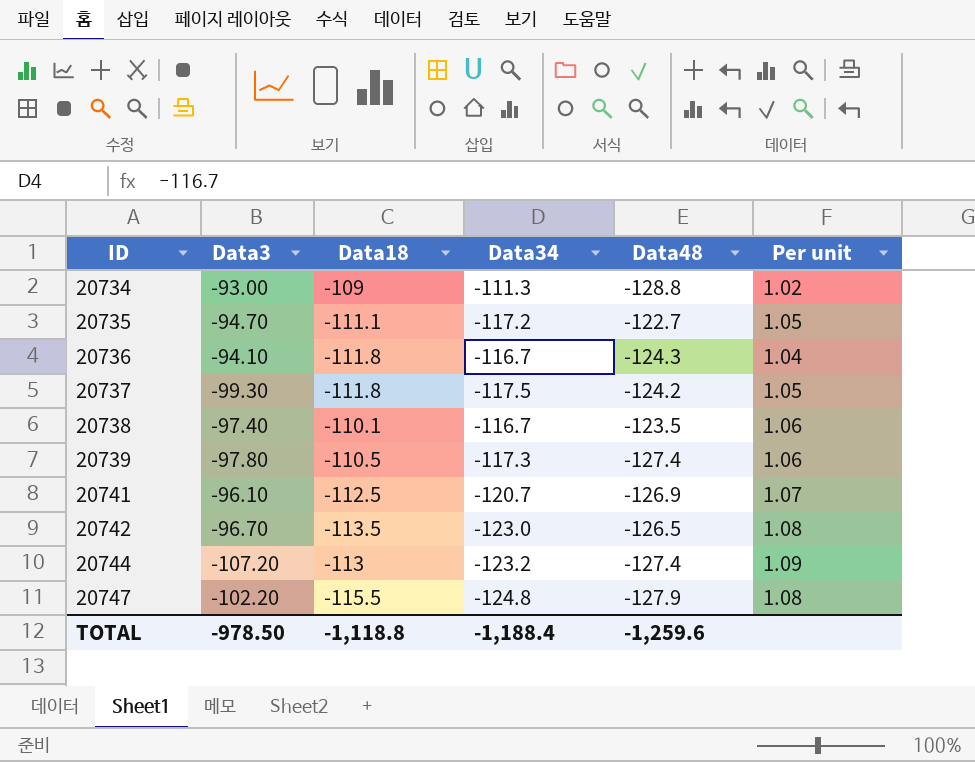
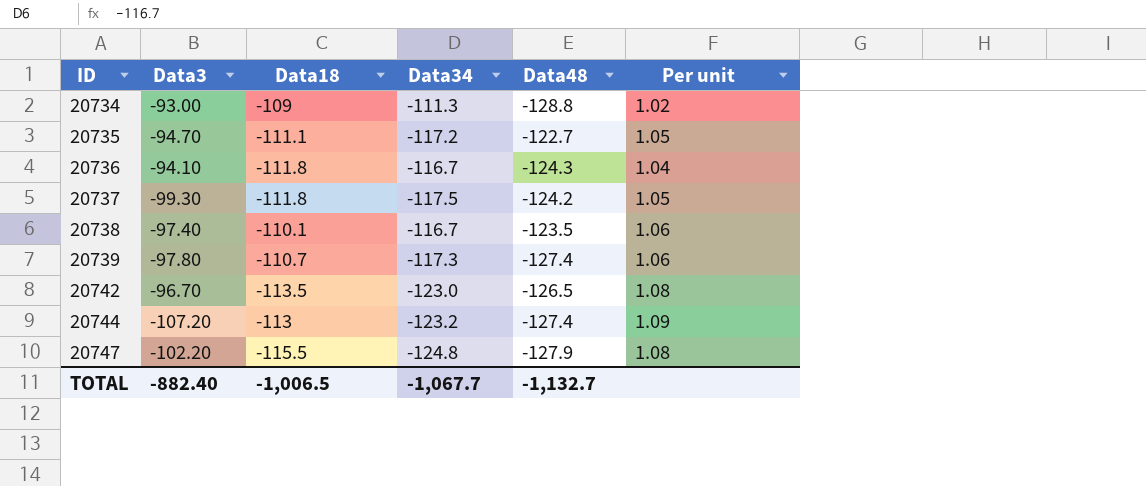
row 20741: -96.10 | -112.5 | -120.7 | -126.9 | 1.07 -> none
20739 | Data18: -110.5 -> -110.7
TOTAL | Data3: -978.50 -> -882.40
TOTAL | Data18: -1,118.8 -> -1,006.5
TOTAL | Data34: -1,188.4 -> -1,067.7
TOTAL | Data48: -1,259.6 -> -1,132.7

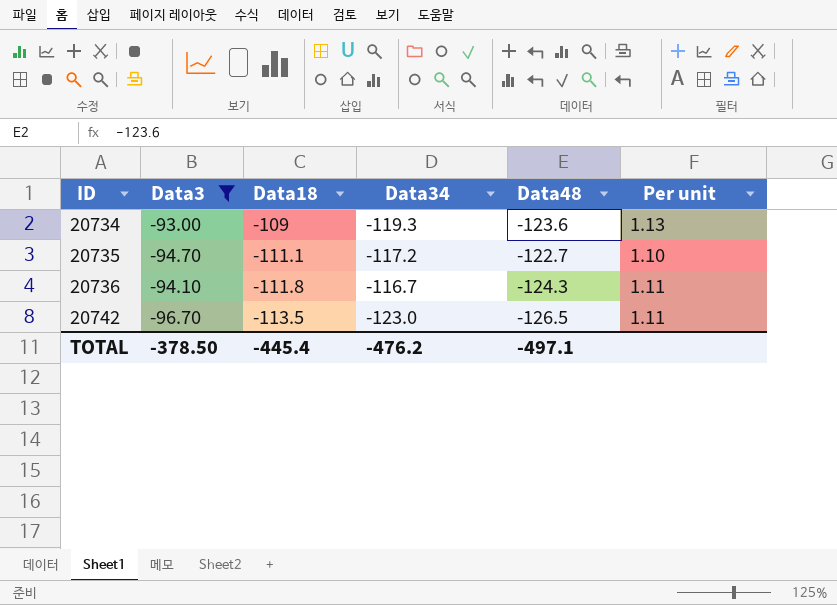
filter: none -> Data3 >= -96.70
column Per unit | formula: [Data34] / [Data18] -> [Data48] / [Data18]
20734 | Data34: -111.3 -> -119.3
20734 | Data48: -128.8 -> -123.6
TOTAL | Data3: -882.40 -> -378.50
TOTAL | Data18: -1,006.5 -> -445.4
TOTAL | Data34: -1,067.7 -> -476.2
TOTAL | Data48: -1,132.7 -> -497.1

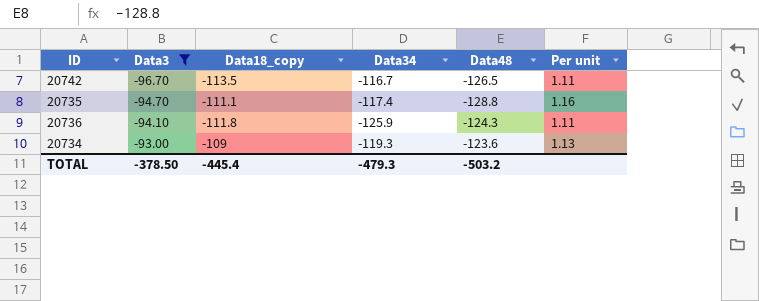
row order: ID ascending -> Data3 ascending
column name: Data18 -> Data18_copy
20742 | Data34: -123.0 -> -116.7
20735 | Data34: -117.2 -> -117.4
20735 | Data48: -122.7 -> -128.8
20735 | Per unit: 1.10 -> 1.16
20736 | Data34: -116.7 -> -125.9
TOTAL | Data34: -476.2 -> -479.3
TOTAL | Data48: -497.1 -> -503.2

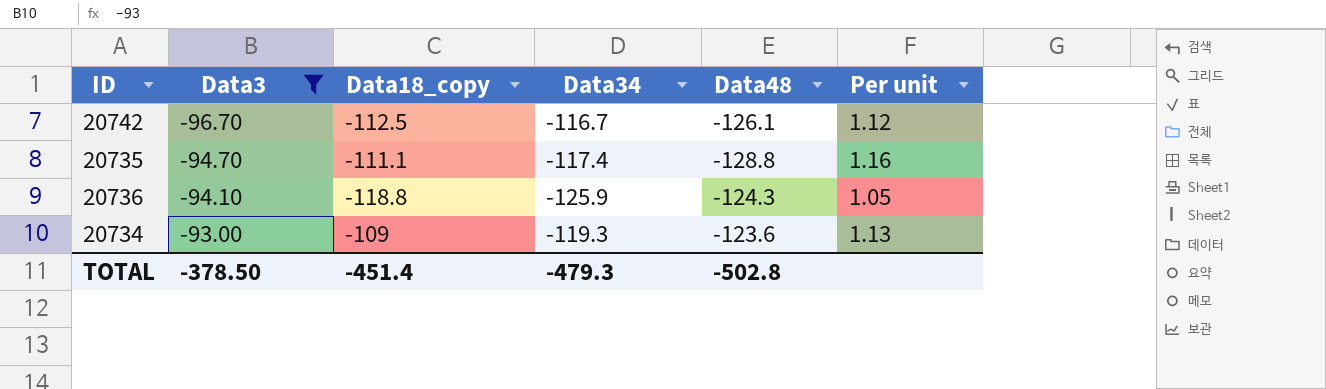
20742 | Data18_copy: -113.5 -> -112.5
20742 | Data48: -126.5 -> -126.1
20742 | Per unit: 1.11 -> 1.12
20736 | Data18_copy: -111.8 -> -118.8
20736 | Per unit: 1.11 -> 1.05
TOTAL | Data18_copy: -445.4 -> -451.4
TOTAL | Data48: -503.2 -> -502.8

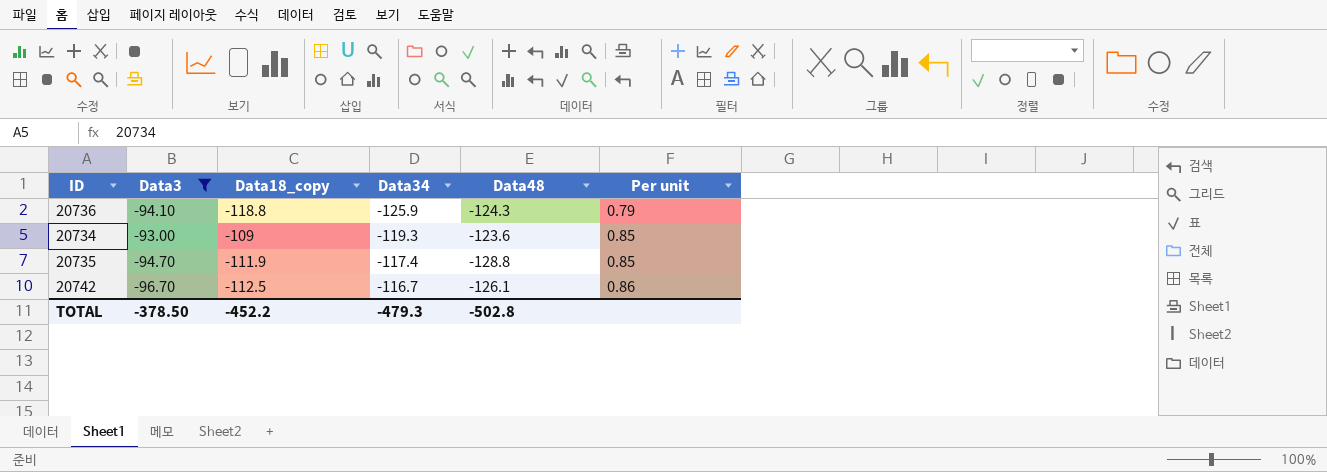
row order: Data3 ascending -> Data34 ascending
column Per unit | formula: [Data48] / [Data18_copy] -> [Data3] / [Data18_copy]
20735 | Data18_copy: -111.1 -> -111.9
TOTAL | Data18_copy: -451.4 -> -452.2

